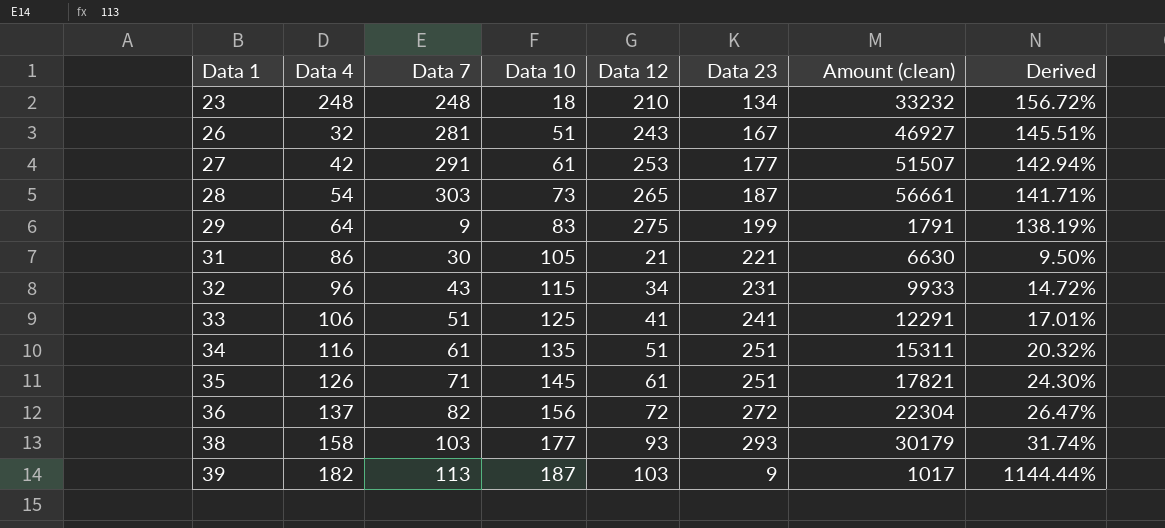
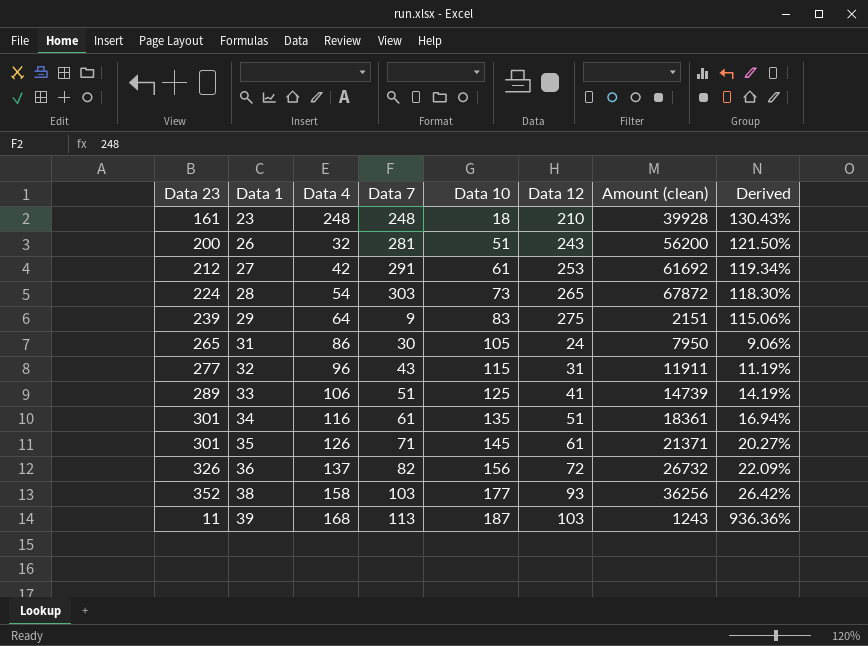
column Data 23 | position: 6 -> 1
23 | Data 23: 134 -> 161
23 | Amount (clean): 33232 -> 39928
23 | Derived: 156.72% -> 130.43%
26 | Data 23: 167 -> 200
26 | Amount (clean): 46927 -> 56200
26 | Derived: 145.51% -> 121.50%
27 | Data 23: 177 -> 212
27 | Amount (clean): 51507 -> 61692
27 | Derived: 142.94% -> 119.34%
28 | Data 23: 187 -> 224
28 | Amount (clean): 56661 -> 67872
28 | Derived: 141.71% -> 118.30%
29 | Data 23: 199 -> 239
29 | Amount (clean): 1791 -> 2151
29 | Derived: 138.19% -> 115.06%
31 | Data 23: 221 -> 265
31 | Data 12: 21 -> 24
31 | Amount (clean): 6630 -> 7950
31 | Derived: 9.50% -> 9.06%
32 | Data 23: 231 -> 277
32 | Data 12: 34 -> 31
32 | Amount (clean): 9933 -> 11911
32 | Derived: 14.72% -> 11.19%
33 | Data 23: 241 -> 289
33 | Amount (clean): 12291 -> 14739
33 | Derived: 17.01% -> 14.19%
34 | Data 23: 251 -> 301
34 | Amount (clean): 15311 -> 18361
34 | Derived: 20.32% -> 16.94%
35 | Data 23: 251 -> 301
35 | Amount (clean): 17821 -> 21371
35 | Derived: 24.30% -> 20.27%
36 | Data 23: 272 -> 326
36 | Amount (clean): 22304 -> 26732
36 | Derived: 26.47% -> 22.09%
38 | Data 23: 293 -> 352
38 | Amount (clean): 30179 -> 36256
38 | Derived: 31.74% -> 26.42%
39 | Data 23: 9 -> 11
39 | Data 4: 182 -> 168
39 | Amount (clean): 1017 -> 1243
39 | Derived: 1144.44% -> 936.36%

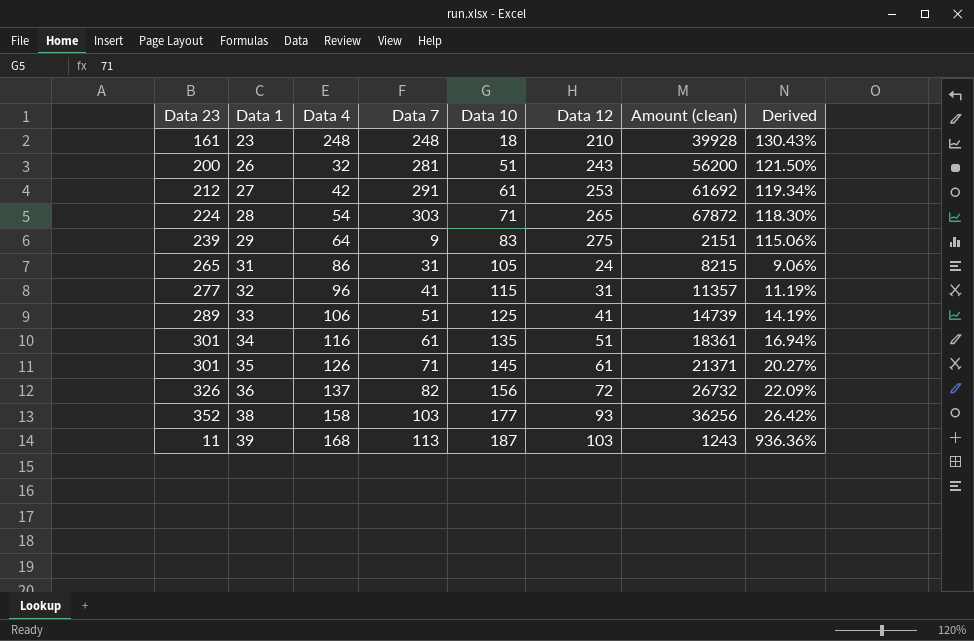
28 | Data 10: 73 -> 71
31 | Data 7: 30 -> 31
31 | Amount (clean): 7950 -> 8215
32 | Data 7: 43 -> 41
32 | Amount (clean): 11911 -> 11357

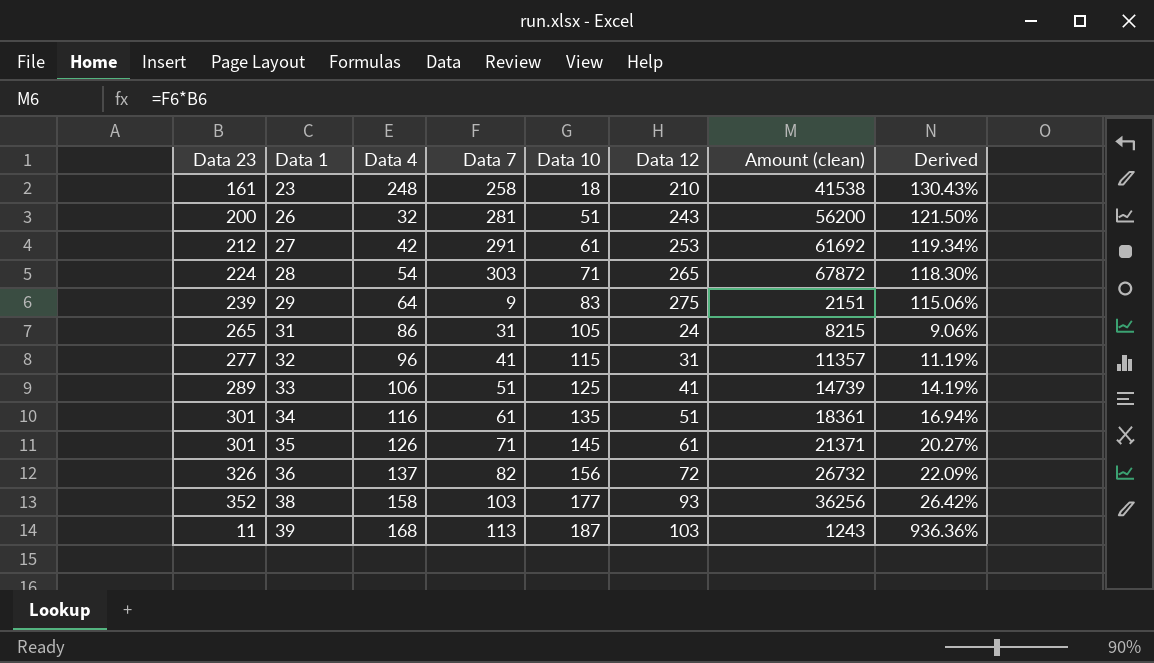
23 | Data 7: 248 -> 258
23 | Amount (clean): 39928 -> 41538

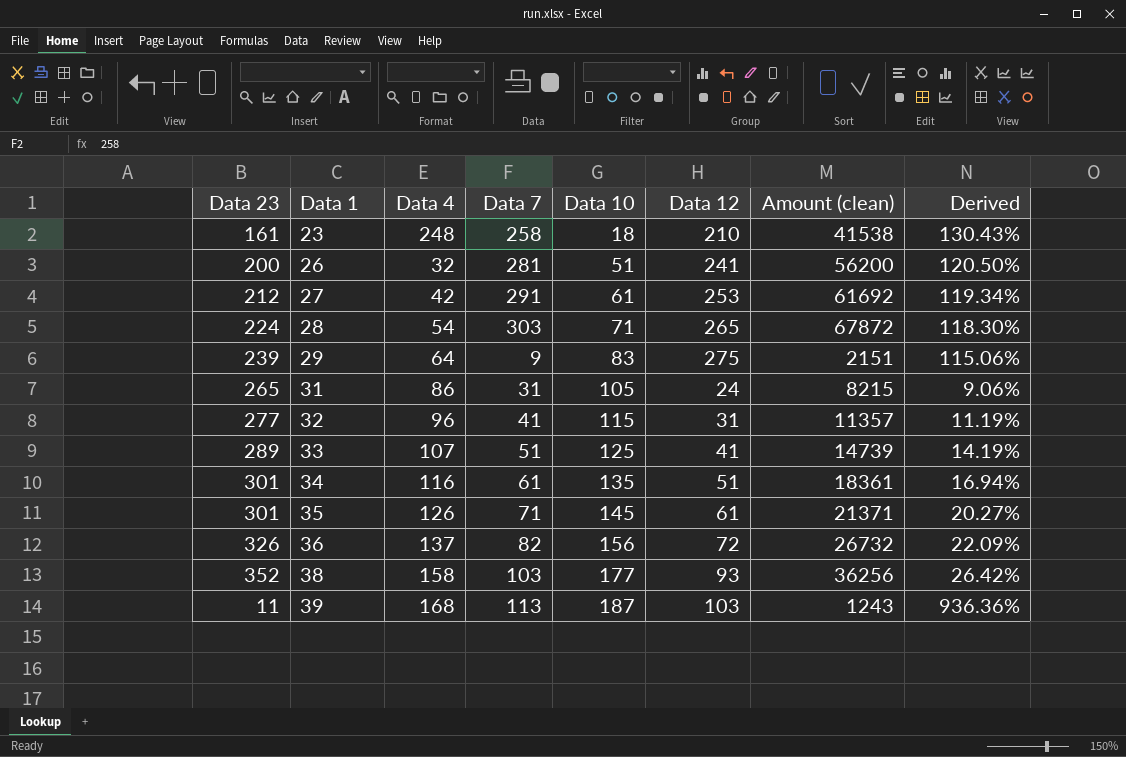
26 | Data 12: 243 -> 241
26 | Derived: 121.50% -> 120.50%
33 | Data 4: 106 -> 107

